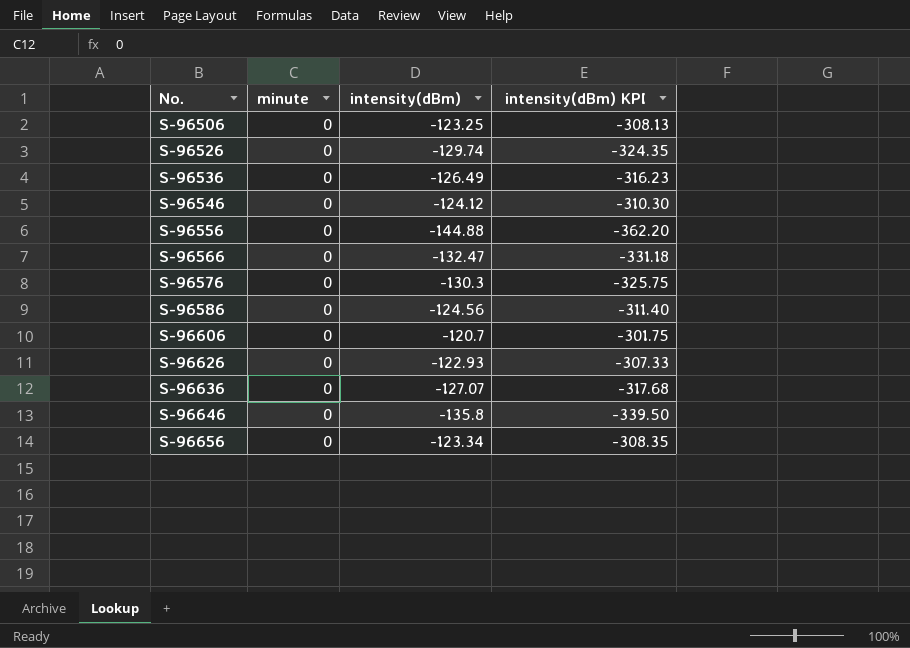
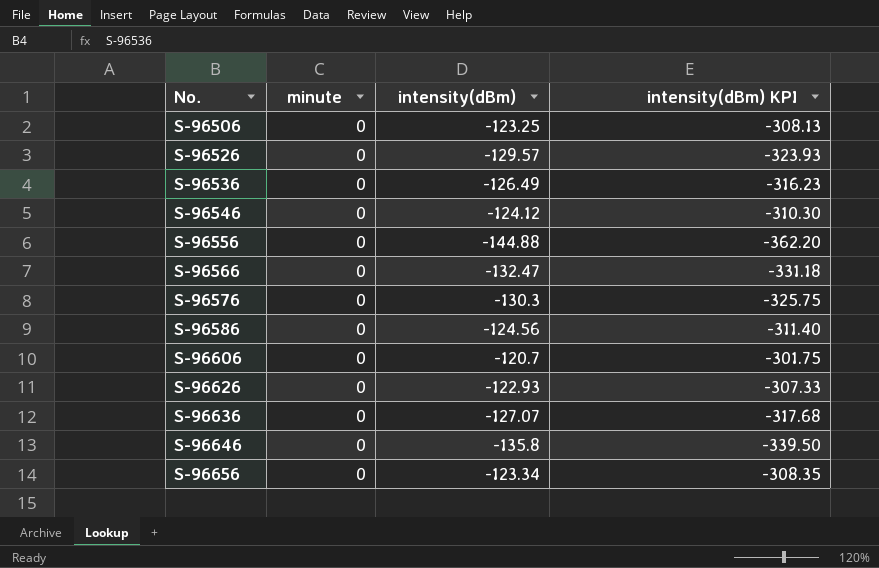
S-96526 | intensity(dBm): -129.74 -> -129.57
S-96526 | intensity(dBm) KPI: -324.35 -> -323.93

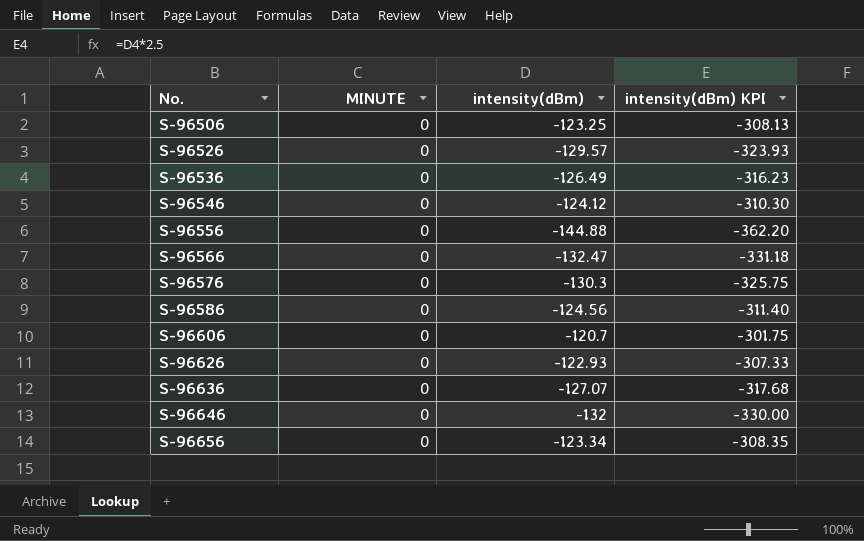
column name: minute -> MINUTE
S-96646 | intensity(dBm): -135.8 -> -132
S-96646 | intensity(dBm) KPI: -339.50 -> -330.00

